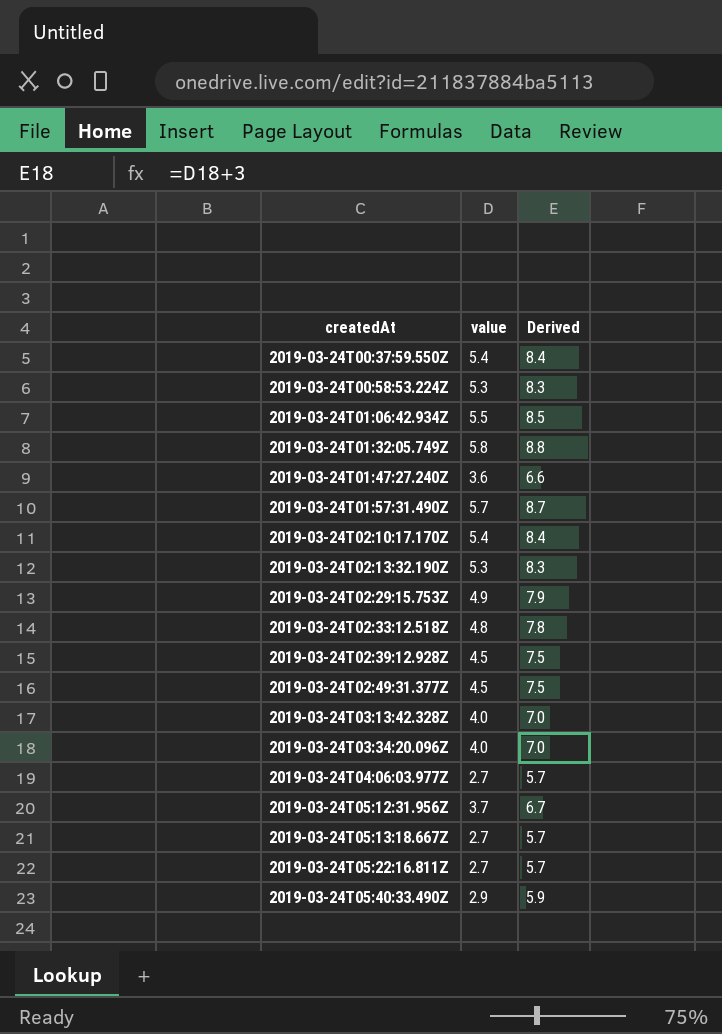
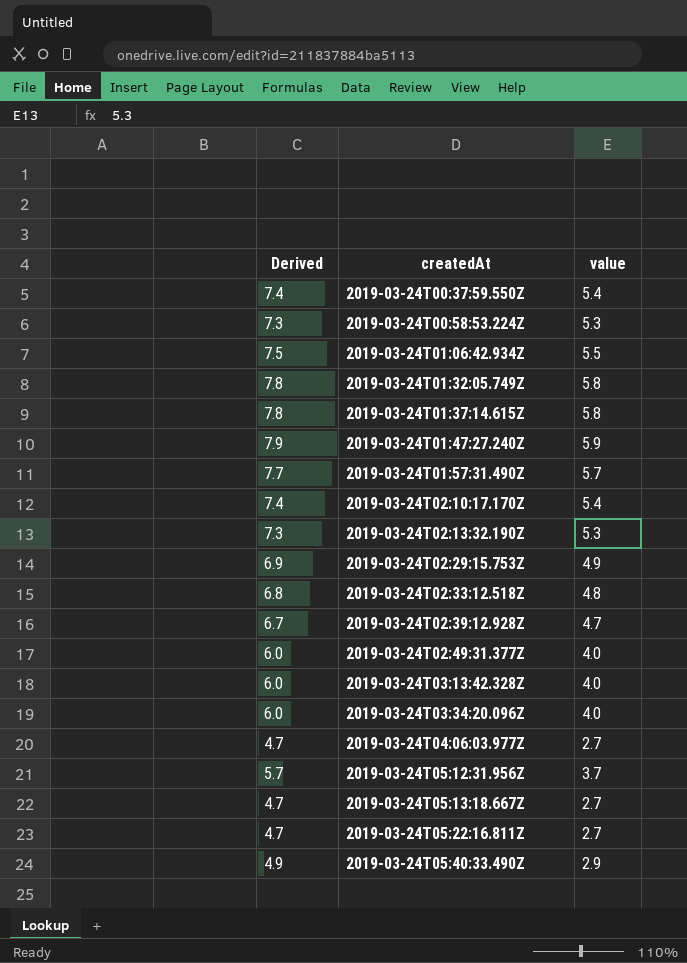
column Derived | formula: [value] + 3 -> [value] + 2
column Derived | position: 3 -> 1
row 2019-03-24T01:37:14.615Z: none -> 7.8 | 5.8
2019-03-24T01:47:27.240Z | value: 3.6 -> 5.9
2019-03-24T02:39:12.928Z | value: 4.5 -> 4.7
2019-03-24T02:49:31.377Z | value: 4.5 -> 4.0

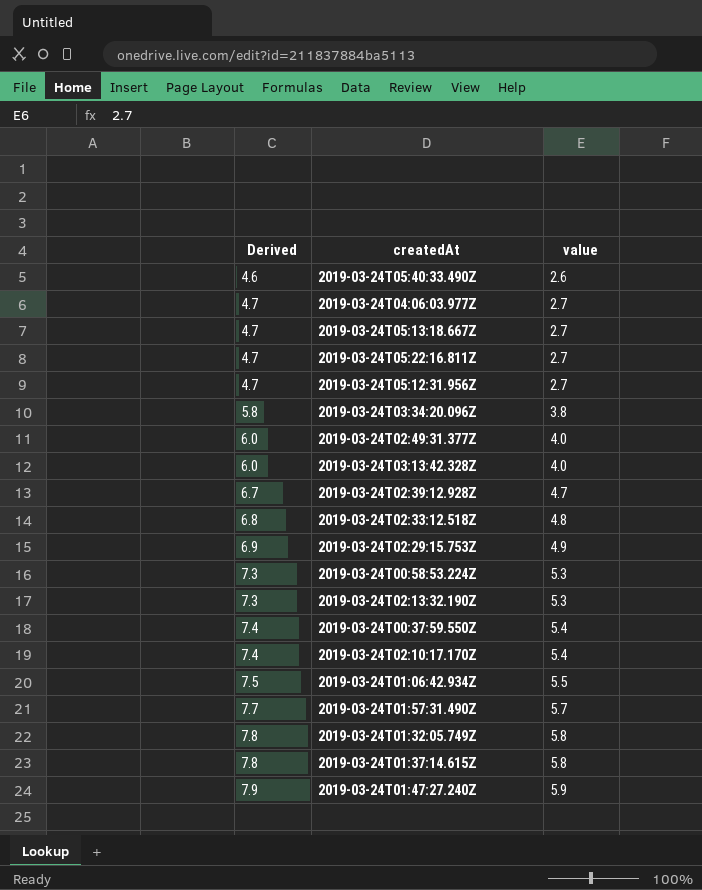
row order: createdAt ascending -> Derived ascending
2019-03-24T05:40:33.490Z | Derived: 4.9 -> 4.6
2019-03-24T05:40:33.490Z | value: 2.9 -> 2.6
2019-03-24T05:12:31.956Z | Derived: 5.7 -> 4.7
2019-03-24T05:12:31.956Z | value: 3.7 -> 2.7
2019-03-24T03:34:20.096Z | Derived: 6.0 -> 5.8
2019-03-24T03:34:20.096Z | value: 4.0 -> 3.8

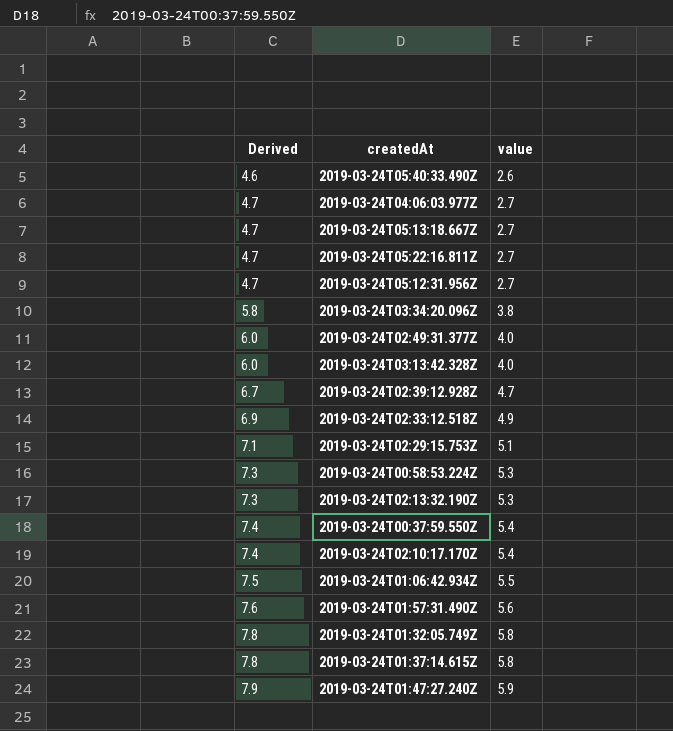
2019-03-24T02:33:12.518Z | Derived: 6.8 -> 6.9
2019-03-24T02:33:12.518Z | value: 4.8 -> 4.9
2019-03-24T02:29:15.753Z | Derived: 6.9 -> 7.1
2019-03-24T02:29:15.753Z | value: 4.9 -> 5.1
2019-03-24T01:57:31.490Z | Derived: 7.7 -> 7.6
2019-03-24T01:57:31.490Z | value: 5.7 -> 5.6

